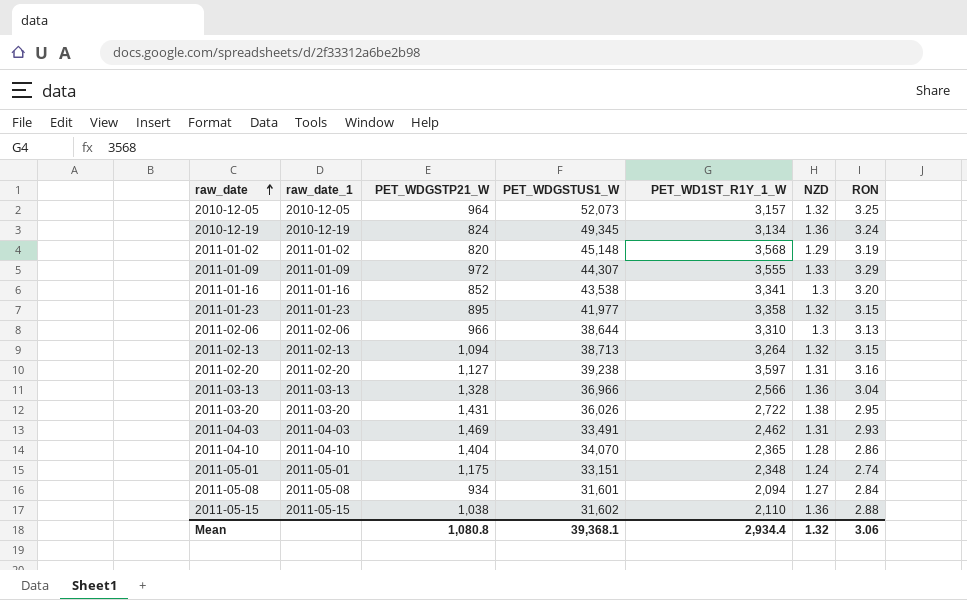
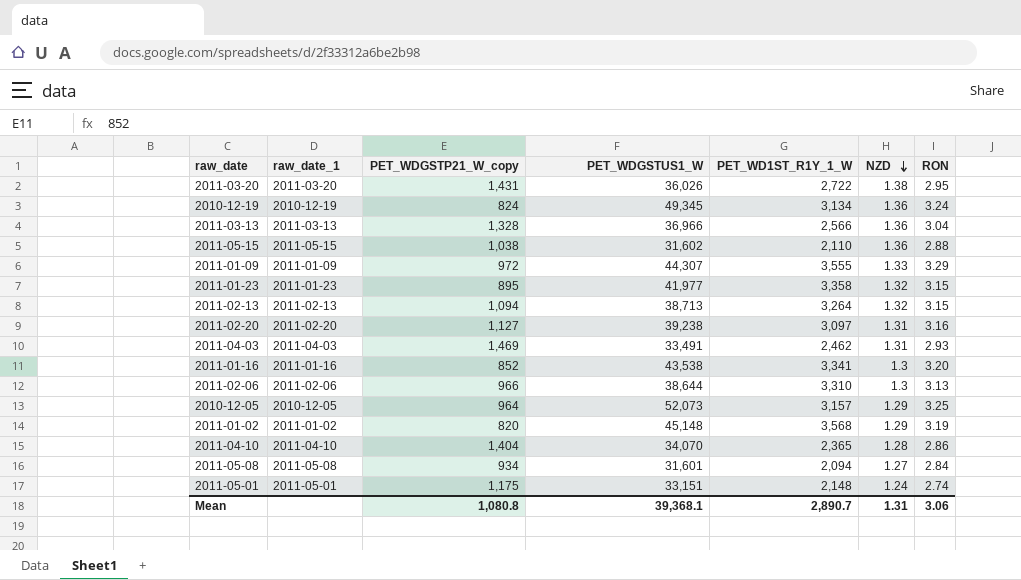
row order: raw_date ascending -> NZD descending
column name: PET_WDGSTP21_W -> PET_WDGSTP21_W_copy
2011-02-20 | PET_WD1ST_R1Y_1_W: 3,597 -> 3,097
2010-12-05 | NZD: 1.32 -> 1.29
2011-05-01 | PET_WD1ST_R1Y_1_W: 2,348 -> 2,148
Mean | PET_WD1ST_R1Y_1_W: 2,934.4 -> 2,890.7
Mean | NZD: 1.32 -> 1.31

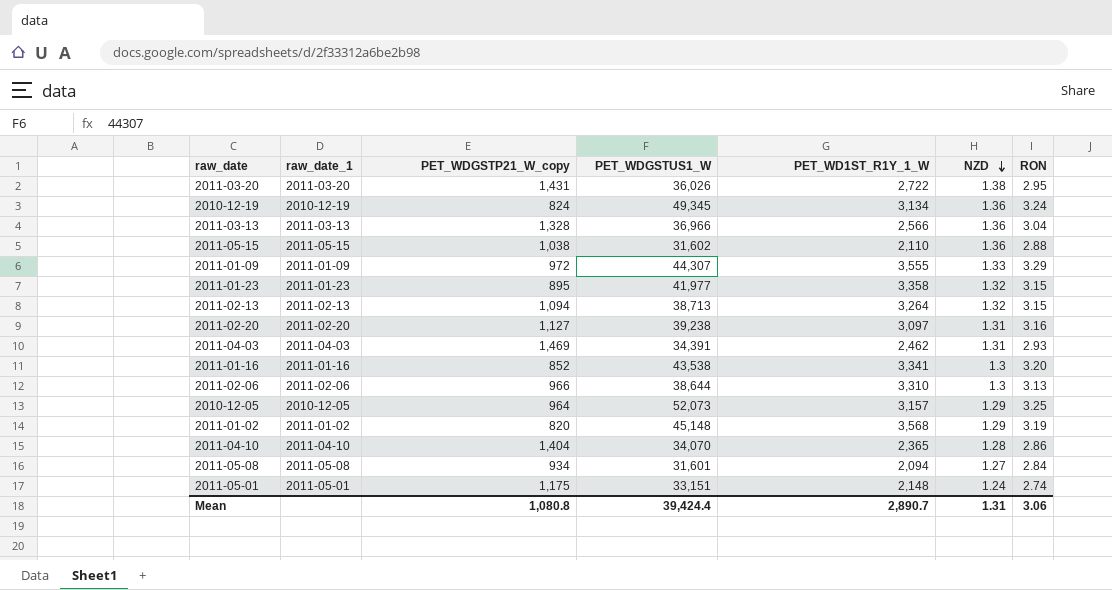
2011-04-03 | PET_WDGSTUS1_W: 33,491 -> 34,391
Mean | PET_WDGSTUS1_W: 39,368.1 -> 39,424.4

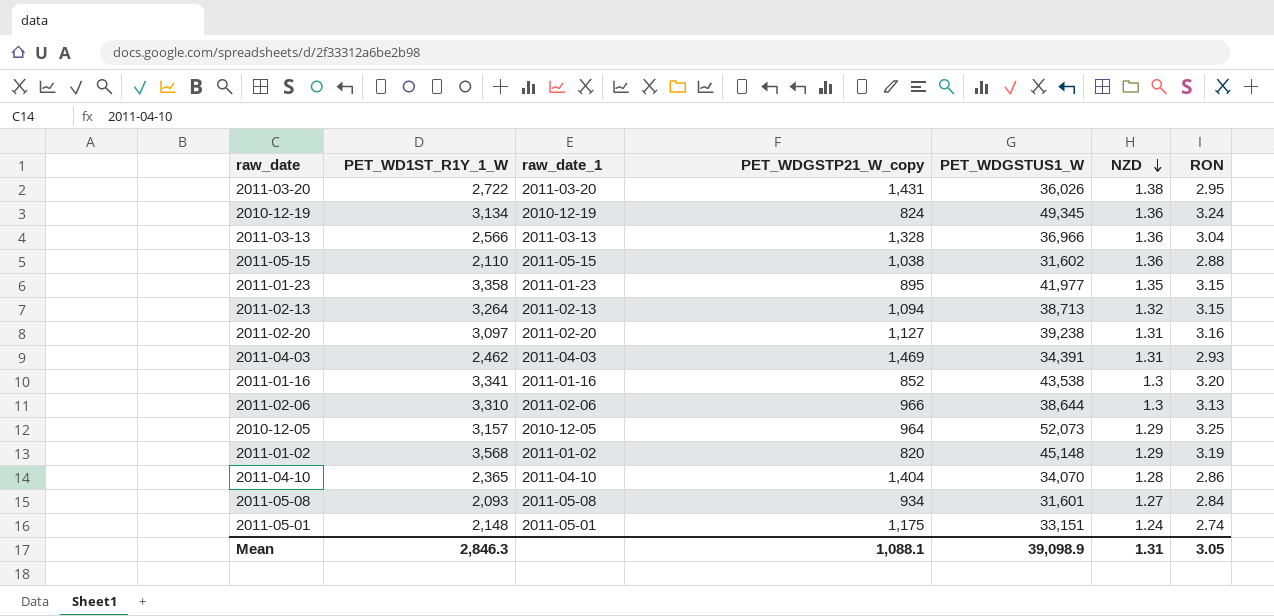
column PET_WD1ST_R1Y_1_W | position: 5 -> 2
row 2011-01-09: 2011-01-09 | 972 | 44,307 | 3,555 | 1.33 | 3.29 -> none
2011-01-23 | NZD: 1.32 -> 1.35
2011-05-08 | PET_WD1ST_R1Y_1_W: 2,094 -> 2,093
Mean | PET_WD1ST_R1Y_1_W: 2,890.7 -> 2,846.3
Mean | PET_WDGSTP21_W_copy: 1,080.8 -> 1,088.1
Mean | PET_WDGSTUS1_W: 39,424.4 -> 39,098.9
Mean | RON: 3.06 -> 3.05

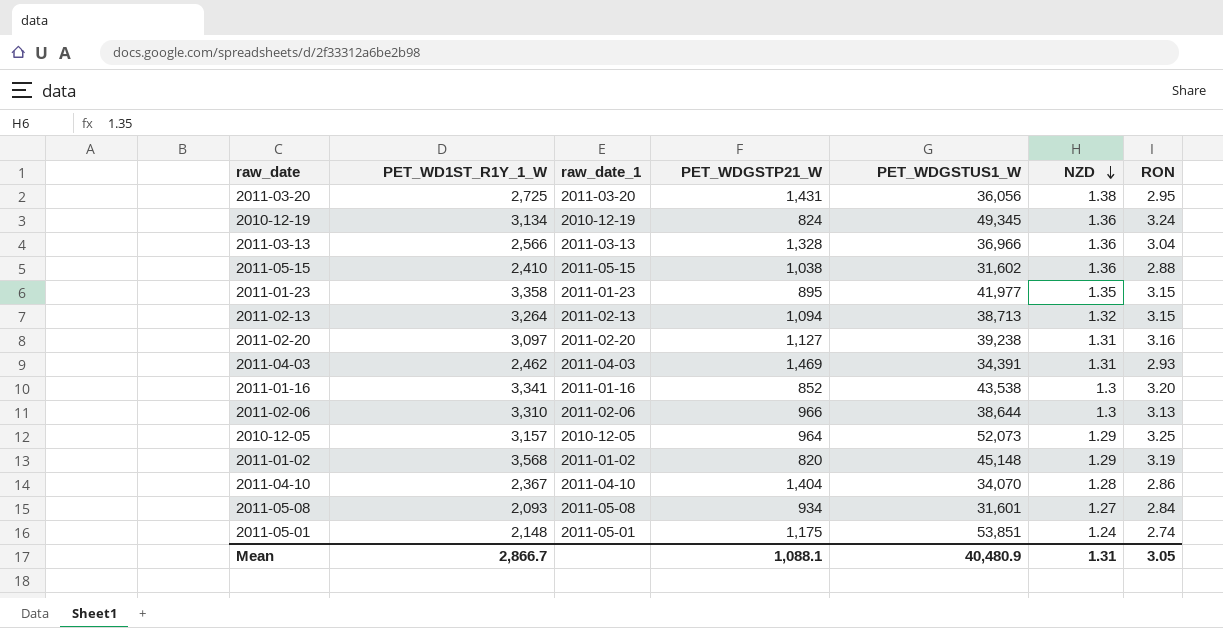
column name: PET_WDGSTP21_W_copy -> PET_WDGSTP21_W
2011-03-20 | PET_WD1ST_R1Y_1_W: 2,722 -> 2,725
2011-03-20 | PET_WDGSTUS1_W: 36,026 -> 36,056
2011-05-15 | PET_WD1ST_R1Y_1_W: 2,110 -> 2,410
2011-04-10 | PET_WD1ST_R1Y_1_W: 2,365 -> 2,367
2011-05-01 | PET_WDGSTUS1_W: 33,151 -> 53,851
Mean | PET_WD1ST_R1Y_1_W: 2,846.3 -> 2,866.7
Mean | PET_WDGSTUS1_W: 39,098.9 -> 40,480.9

